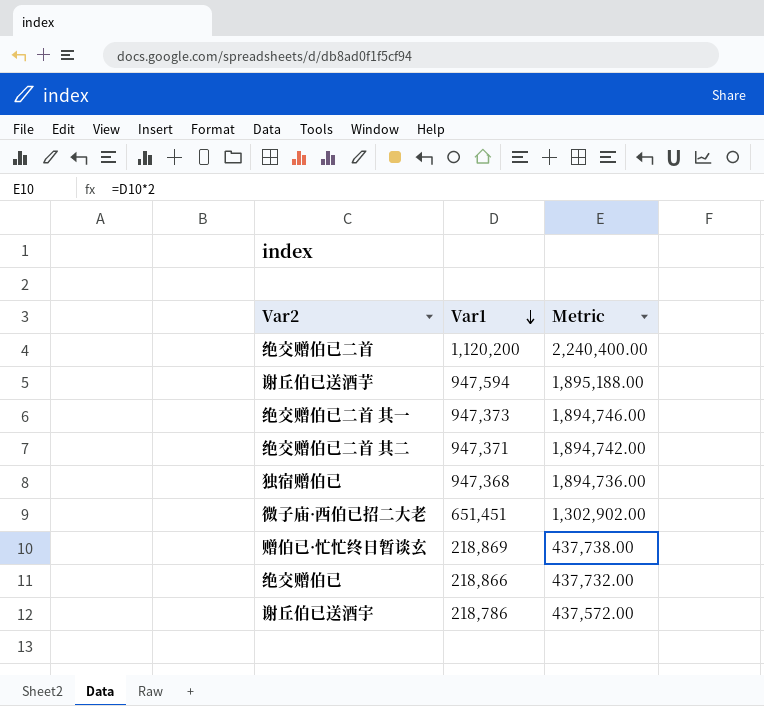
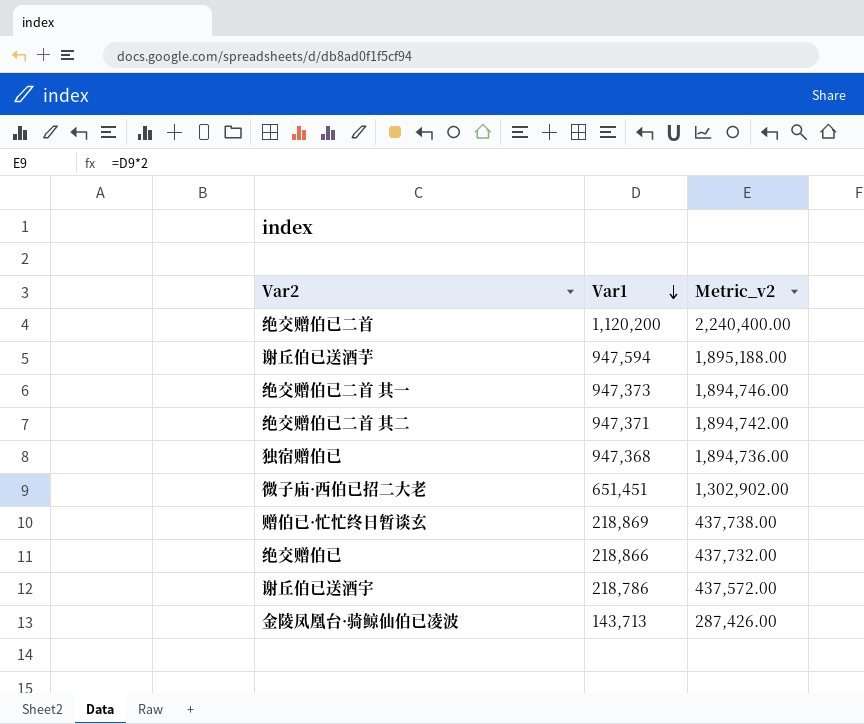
column name: Metric -> Metric_v2
row 金陵凤凰台·骑鲸仙伯已凌波: none -> 143,713 | 287,426.00

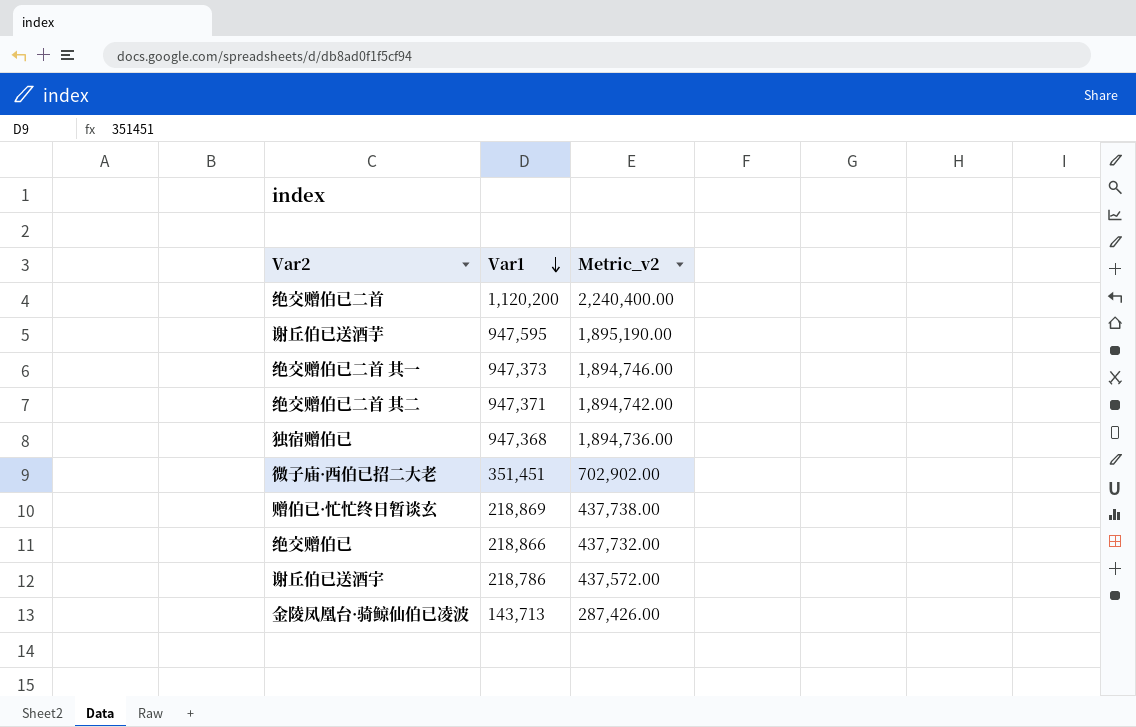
谢丘伯已送酒芋 | Var1: 947,594 -> 947,595
谢丘伯已送酒芋 | Metric_v2: 1,895,188.00 -> 1,895,190.00
微子庙·西伯已招二大老 | Var1: 651,451 -> 351,451
微子庙·西伯已招二大老 | Metric_v2: 1,302,902.00 -> 702,902.00

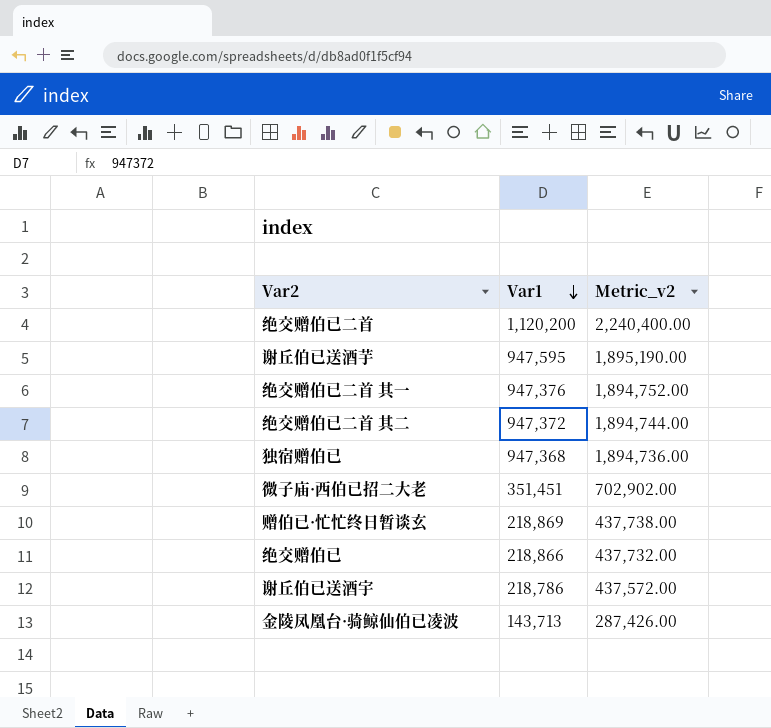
绝交赠伯已二首 其一 | Var1: 947,373 -> 947,376
绝交赠伯已二首 其一 | Metric_v2: 1,894,746.00 -> 1,894,752.00
绝交赠伯已二首 其二 | Var1: 947,371 -> 947,372
绝交赠伯已二首 其二 | Metric_v2: 1,894,742.00 -> 1,894,744.00

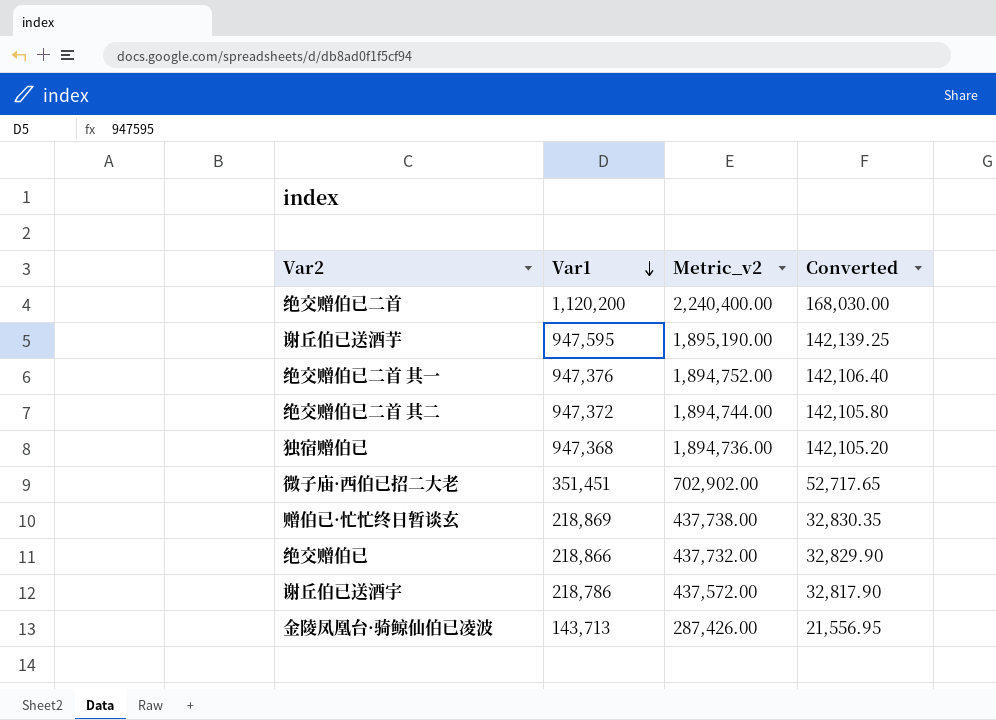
column Converted | formula: none -> [Var1] * 0.15

